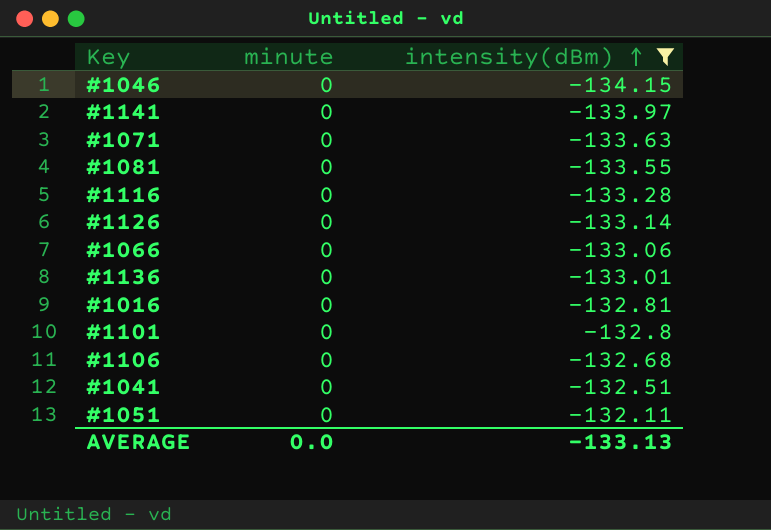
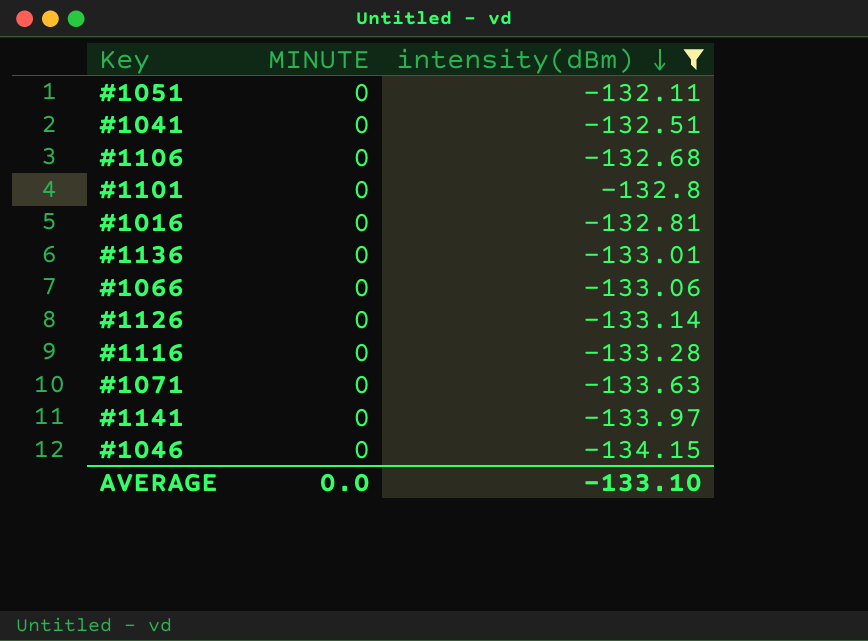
row order: intensity(dBm) ascending -> intensity(dBm) descending
column name: minute -> MINUTE
row #1081: 0 | -133.55 -> none
AVERAGE | intensity(dBm): -133.13 -> -133.10

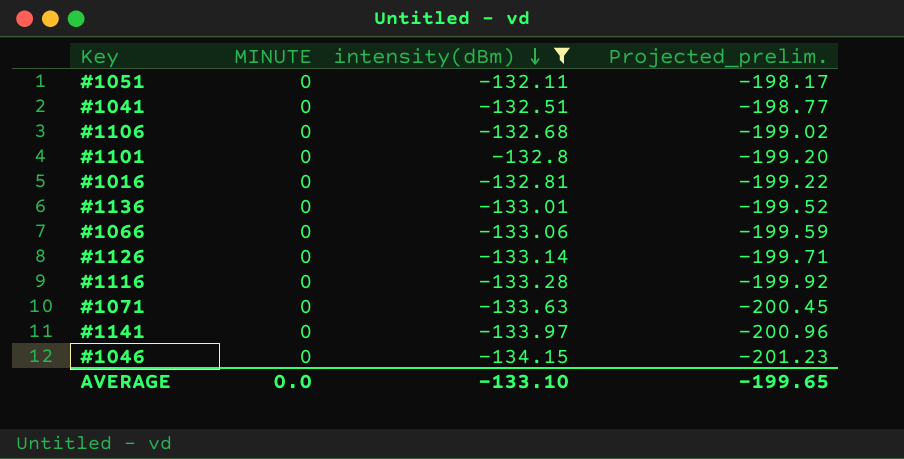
column Projected_prelim. | formula: none -> [intensity(dBm)] * 1.5

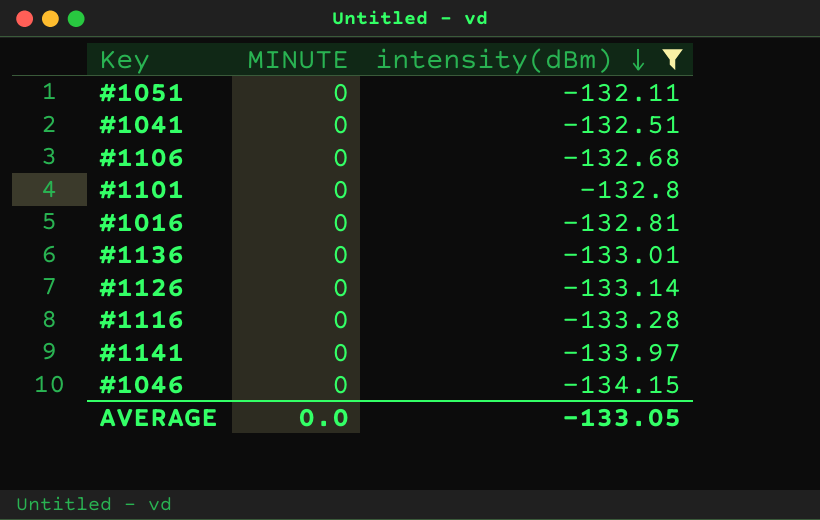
column Projected_prelim. | formula: [intensity(dBm)] * 1.5 -> none
row #1066: 0 | -133.06 | -199.59 -> none
row #1071: 0 | -133.63 | -200.45 -> none
AVERAGE | intensity(dBm): -133.10 -> -133.05

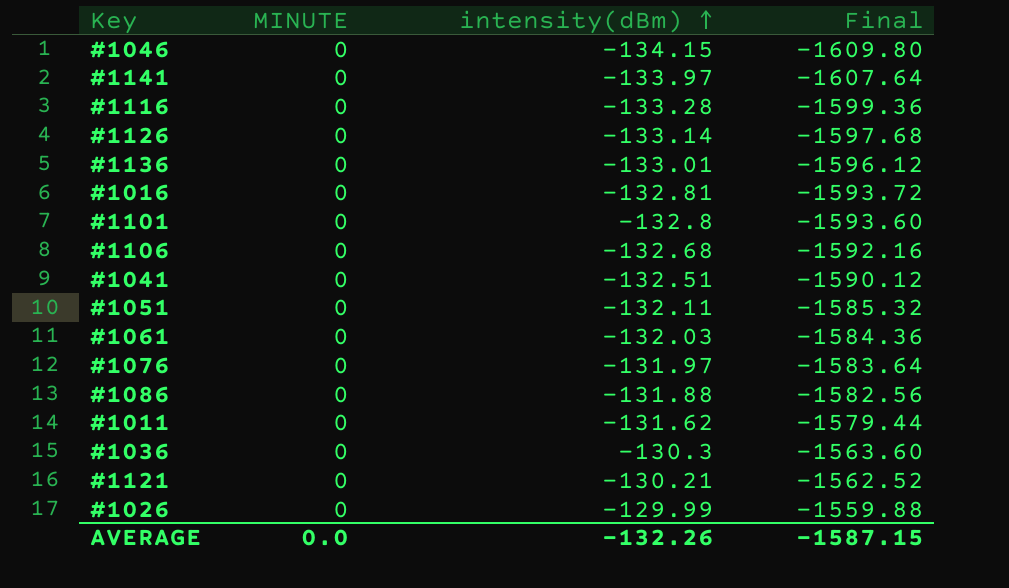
filter: intensity(dBm) <= -132.11 -> none
row order: intensity(dBm) descending -> intensity(dBm) ascending
column Final | formula: none -> [intensity(dBm)] * 12
AVERAGE | intensity(dBm): -133.05 -> -132.26

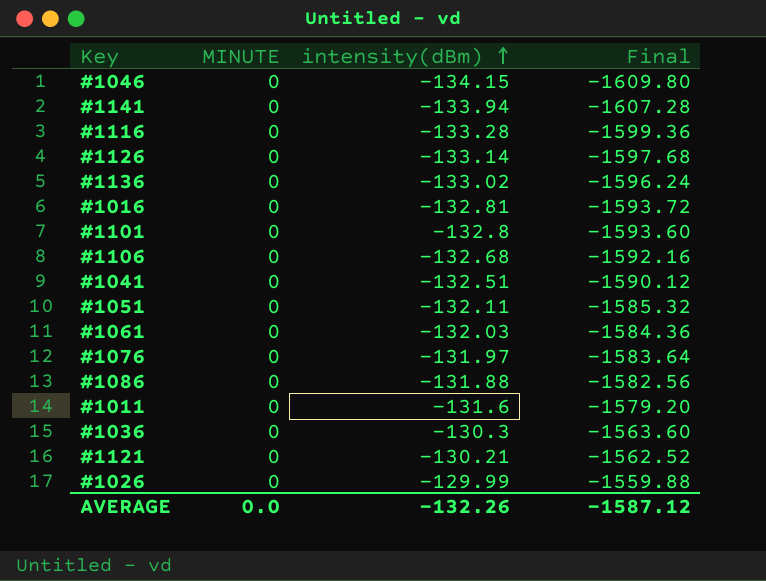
#1141 | intensity(dBm): -133.97 -> -133.94
#1141 | Final: -1607.64 -> -1607.28
#1136 | intensity(dBm): -133.01 -> -133.02
#1136 | Final: -1596.12 -> -1596.24
#1011 | intensity(dBm): -131.62 -> -131.6
#1011 | Final: -1579.44 -> -1579.20
AVERAGE | Final: -1587.15 -> -1587.12

